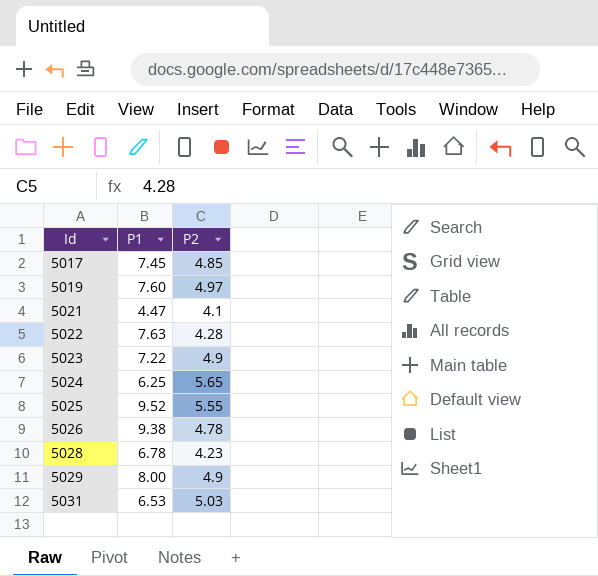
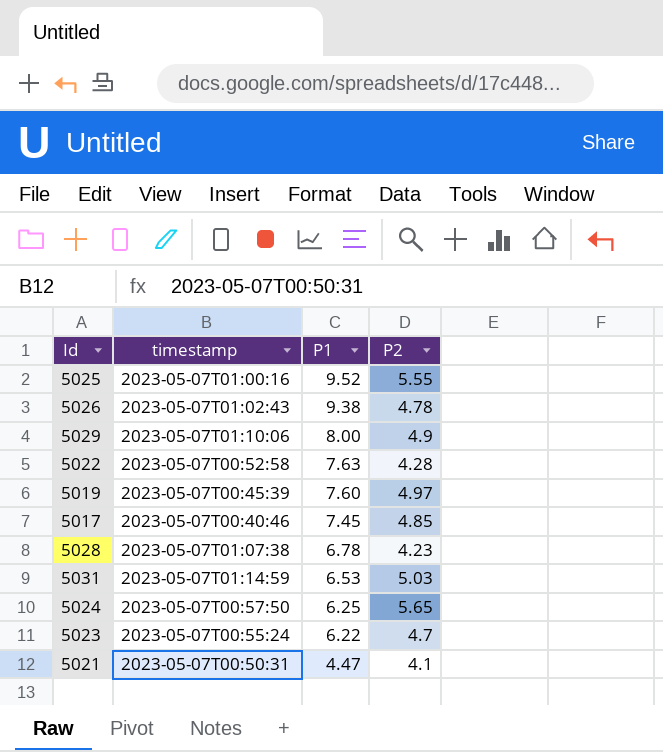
row order: Id ascending -> P1 descending
column timestamp | position: none -> 2
5023 | P1: 7.22 -> 6.22
5023 | P2: 4.9 -> 4.7

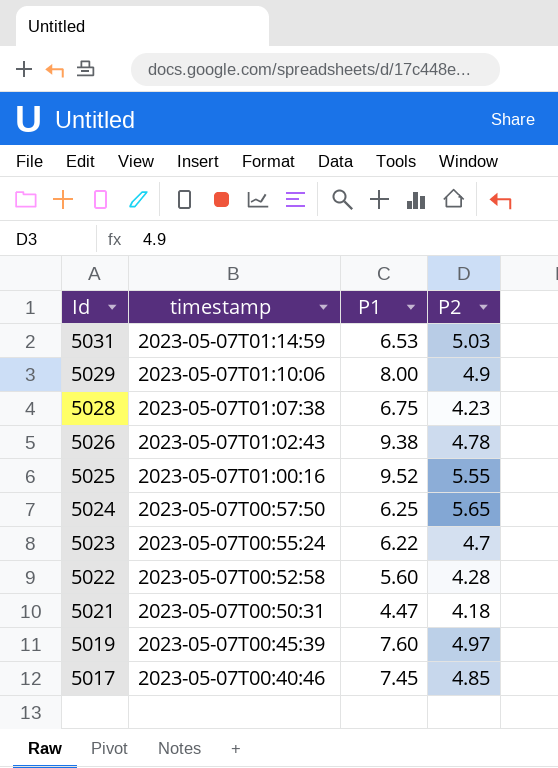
row order: P1 descending -> Id descending
5028 | P1: 6.78 -> 6.75
5022 | P1: 7.63 -> 5.60
5021 | P2: 4.1 -> 4.18

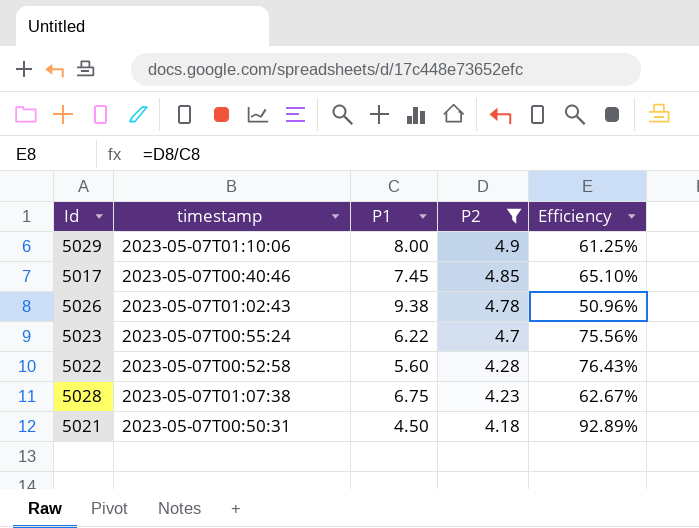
filter: none -> P2 <= 4.9
row order: Id descending -> P2 descending
column Efficiency | formula: none -> [P2] / [P1]
5021 | P1: 4.47 -> 4.50

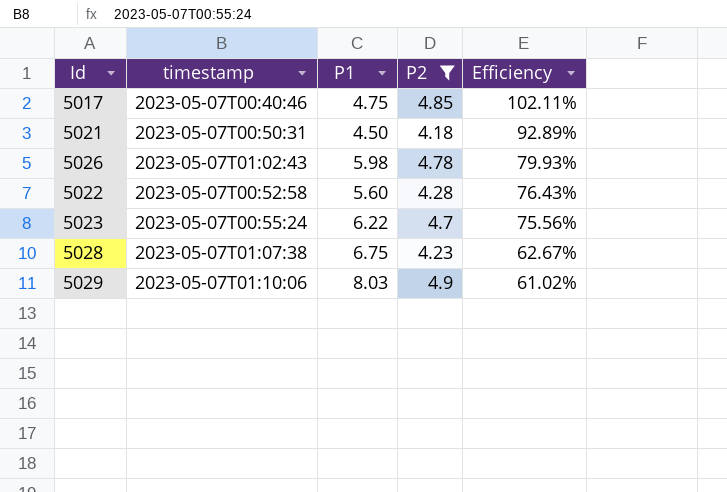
row order: P2 descending -> Efficiency descending
5017 | P1: 7.45 -> 4.75
5017 | Efficiency: 65.10% -> 102.11%
5026 | P1: 9.38 -> 5.98
5026 | Efficiency: 50.96% -> 79.93%
5029 | P1: 8.00 -> 8.03
5029 | Efficiency: 61.25% -> 61.02%

